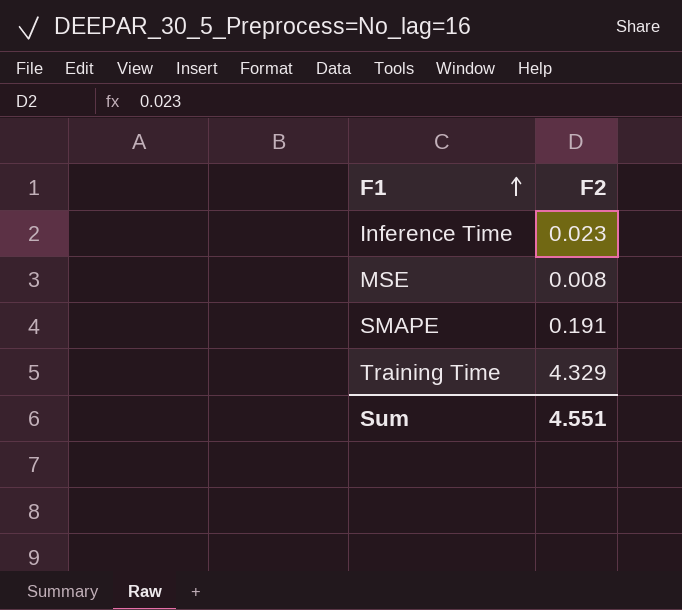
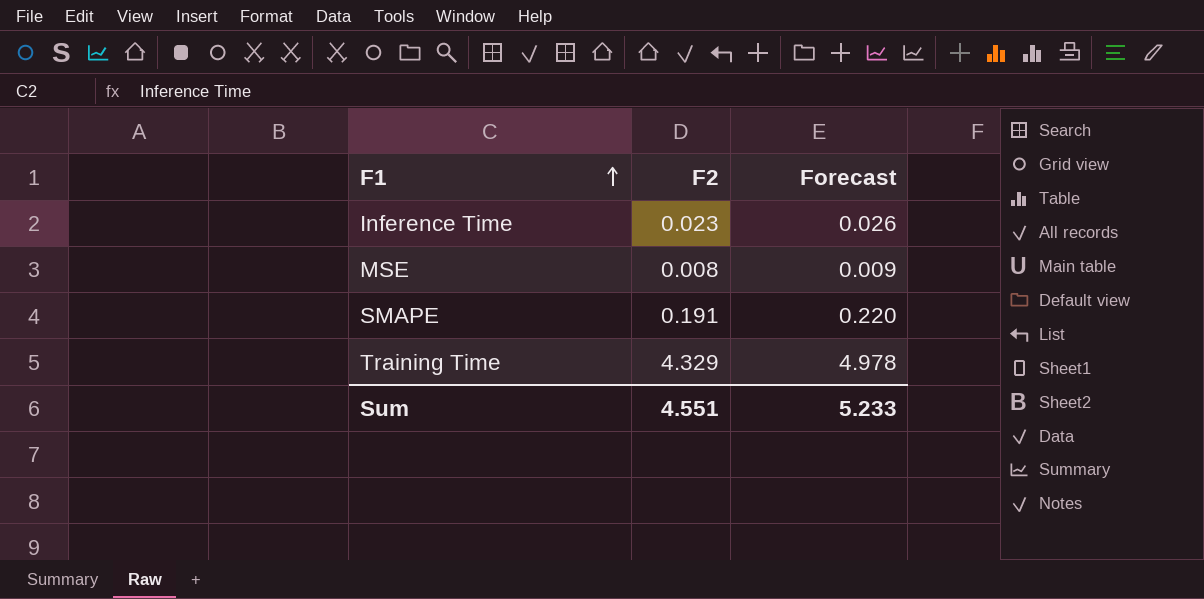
column Forecast | formula: none -> [F2] * 1.15

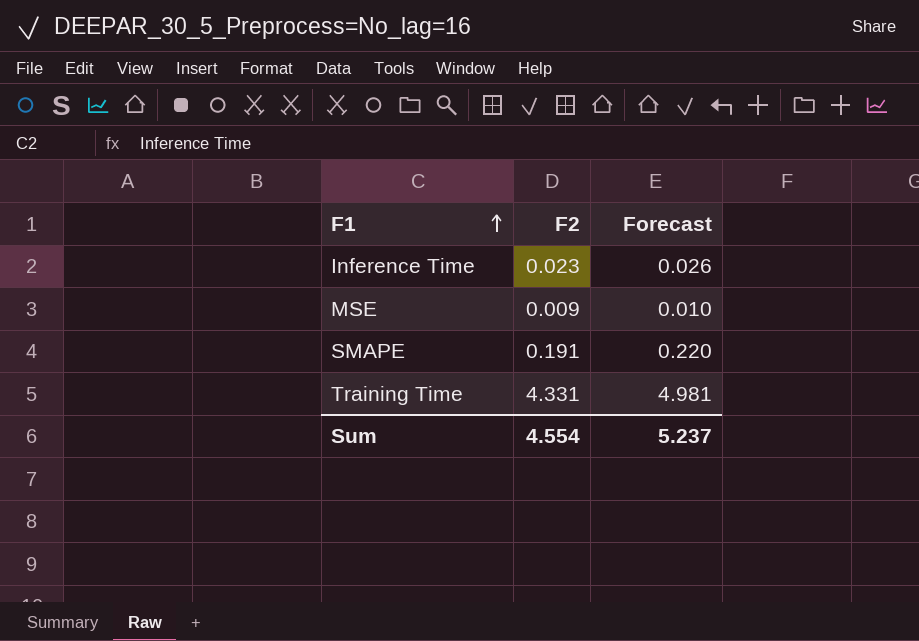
MSE | F2: 0.008 -> 0.009
MSE | Forecast: 0.009 -> 0.010
Training Time | F2: 4.329 -> 4.331
Training Time | Forecast: 4.978 -> 4.981
Sum | F2: 4.551 -> 4.554
Sum | Forecast: 5.233 -> 5.237

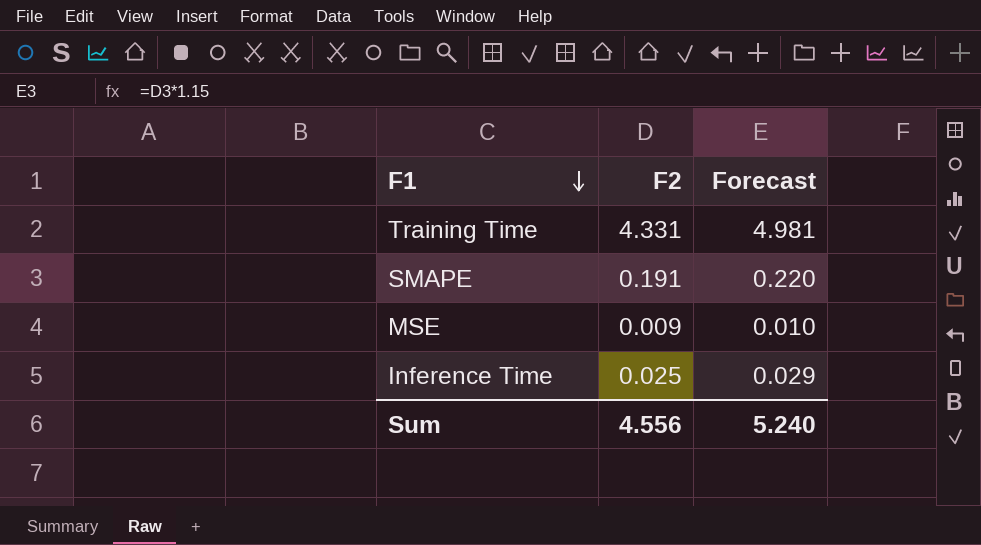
row order: F1 ascending -> F1 descending
Inference Time | F2: 0.023 -> 0.025
Inference Time | Forecast: 0.026 -> 0.029
Sum | F2: 4.554 -> 4.556
Sum | Forecast: 5.237 -> 5.240

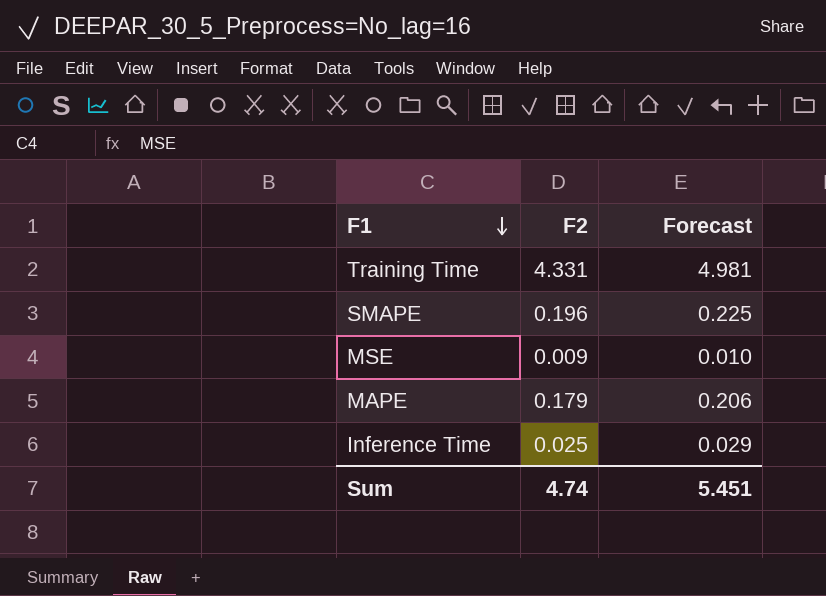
SMAPE | F2: 0.191 -> 0.196
SMAPE | Forecast: 0.220 -> 0.225
row MAPE: none -> 0.179 | 0.206
Sum | F2: 4.556 -> 4.74
Sum | Forecast: 5.240 -> 5.451

